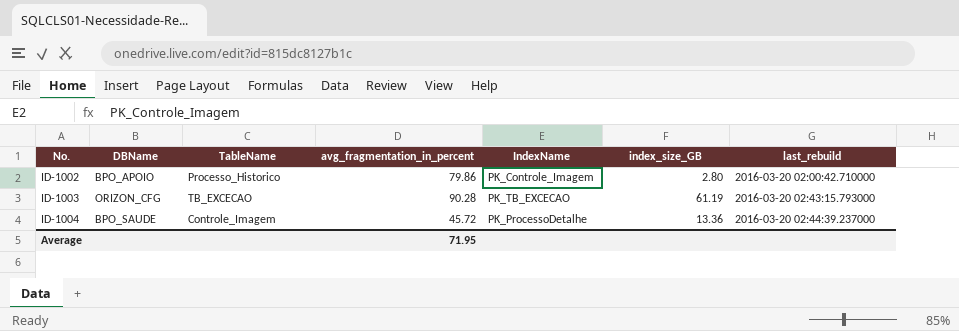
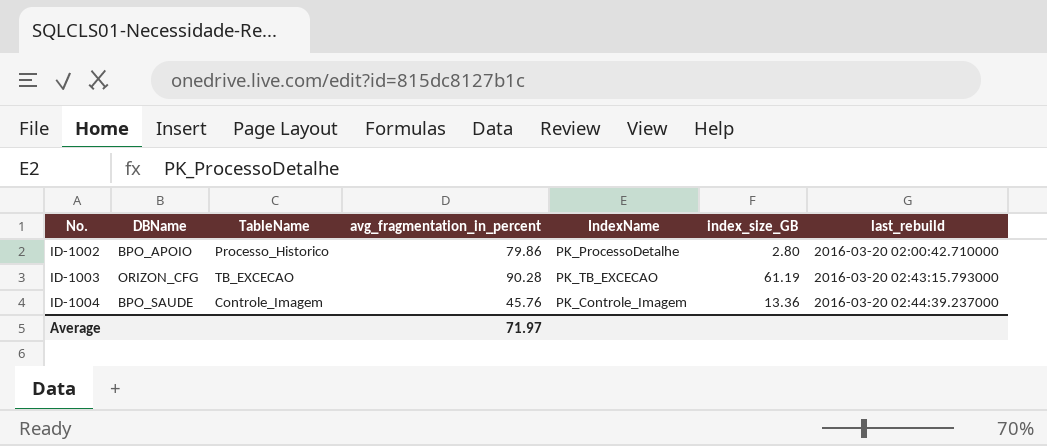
ID-1002 | IndexName: PK_Controle_Imagem -> PK_ProcessoDetalhe
ID-1004 | avg_fragmentation_in_percent: 45.72 -> 45.76
ID-1004 | IndexName: PK_ProcessoDetalhe -> PK_Controle_Imagem
Average | avg_fragmentation_in_percent: 71.95 -> 71.97

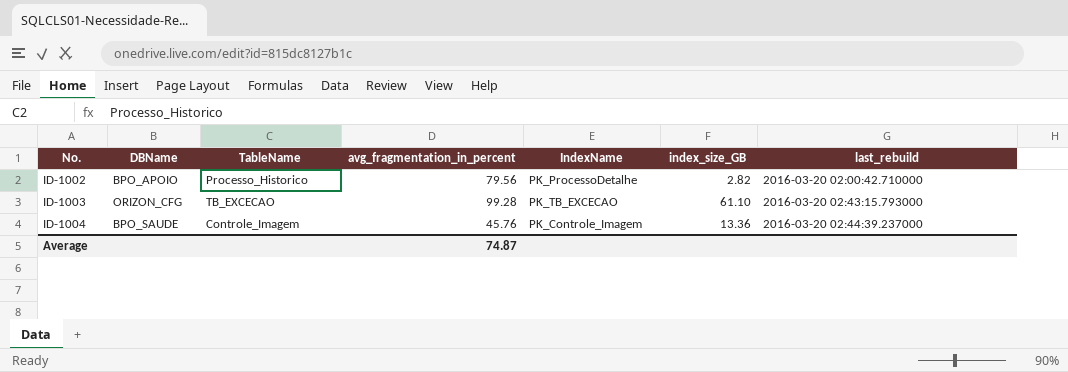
ID-1002 | avg_fragmentation_in_percent: 79.86 -> 79.56
ID-1002 | index_size_GB: 2.80 -> 2.82
ID-1003 | avg_fragmentation_in_percent: 90.28 -> 99.28
ID-1003 | index_size_GB: 61.19 -> 61.10
Average | avg_fragmentation_in_percent: 71.97 -> 74.87

